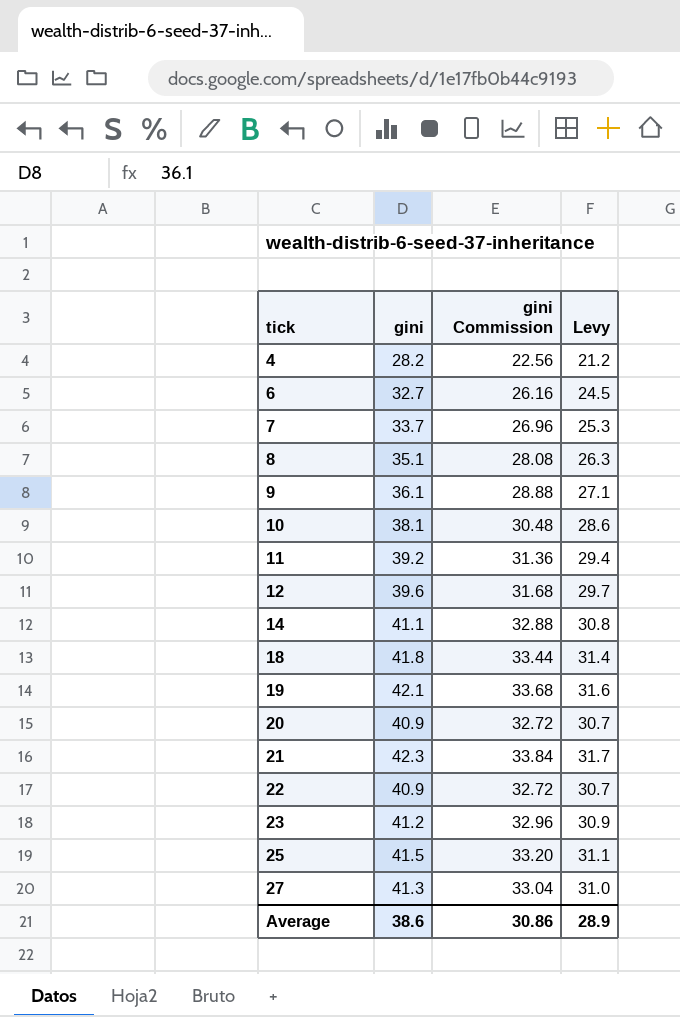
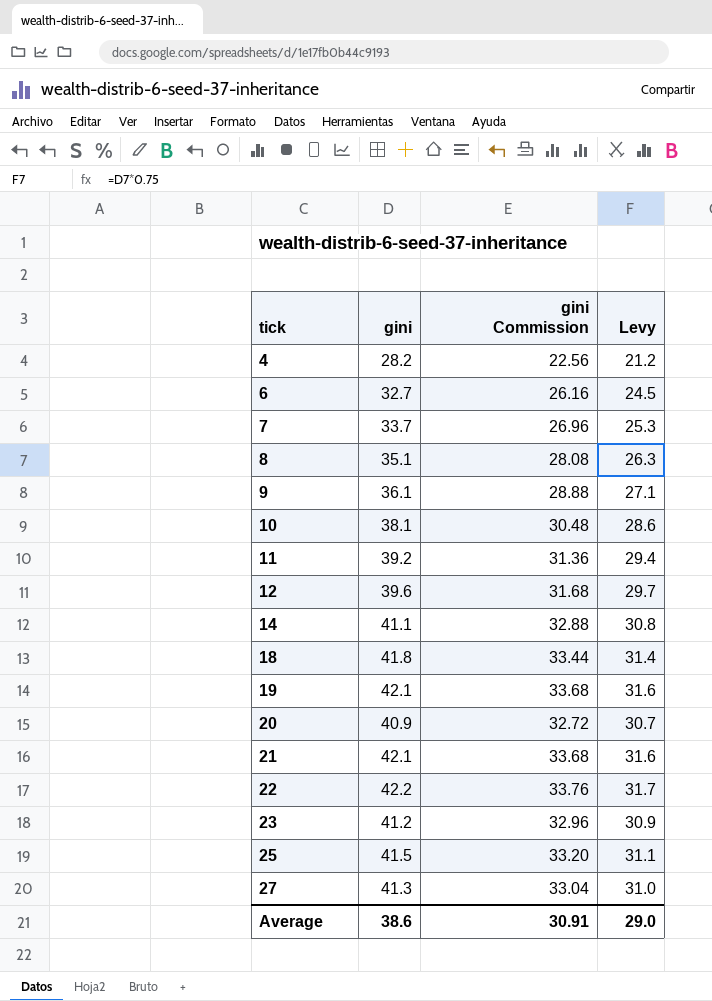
21 | gini: 42.3 -> 42.1
21 | gini Commission: 33.84 -> 33.68
21 | Levy: 31.7 -> 31.6
22 | gini: 40.9 -> 42.2
22 | gini Commission: 32.72 -> 33.76
22 | Levy: 30.7 -> 31.7
Average | gini Commission: 30.86 -> 30.91
Average | Levy: 28.9 -> 29.0

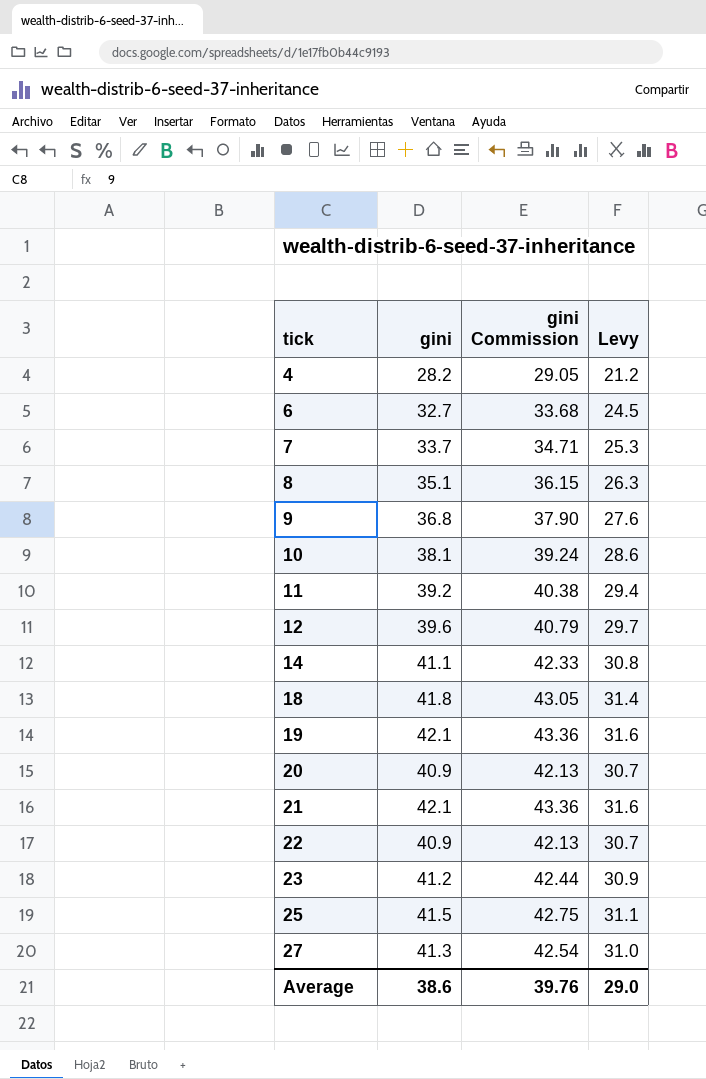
column gini Commission | formula: [gini] * 0.8 -> [gini] * 1.03
9 | gini: 36.1 -> 36.8
9 | Levy: 27.1 -> 27.6
22 | gini: 42.2 -> 40.9
22 | Levy: 31.7 -> 30.7
Average | gini Commission: 30.91 -> 39.76

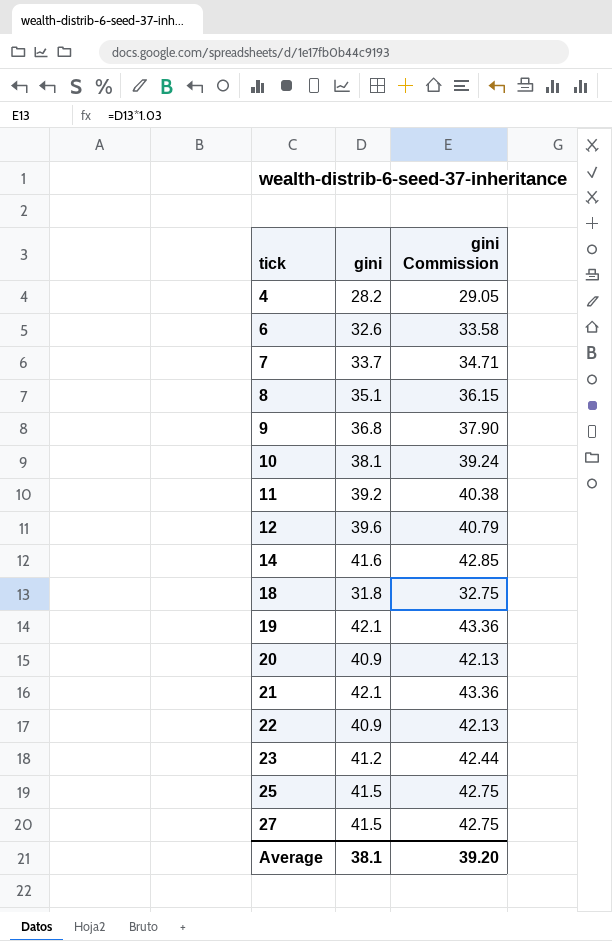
column Levy | formula: [gini] * 0.75 -> none
6 | gini: 32.7 -> 32.6
6 | gini Commission: 33.68 -> 33.58
14 | gini: 41.1 -> 41.6
14 | gini Commission: 42.33 -> 42.85
18 | gini: 41.8 -> 31.8
18 | gini Commission: 43.05 -> 32.75
27 | gini: 41.3 -> 41.5
27 | gini Commission: 42.54 -> 42.75
Average | gini: 38.6 -> 38.1
Average | gini Commission: 39.76 -> 39.20

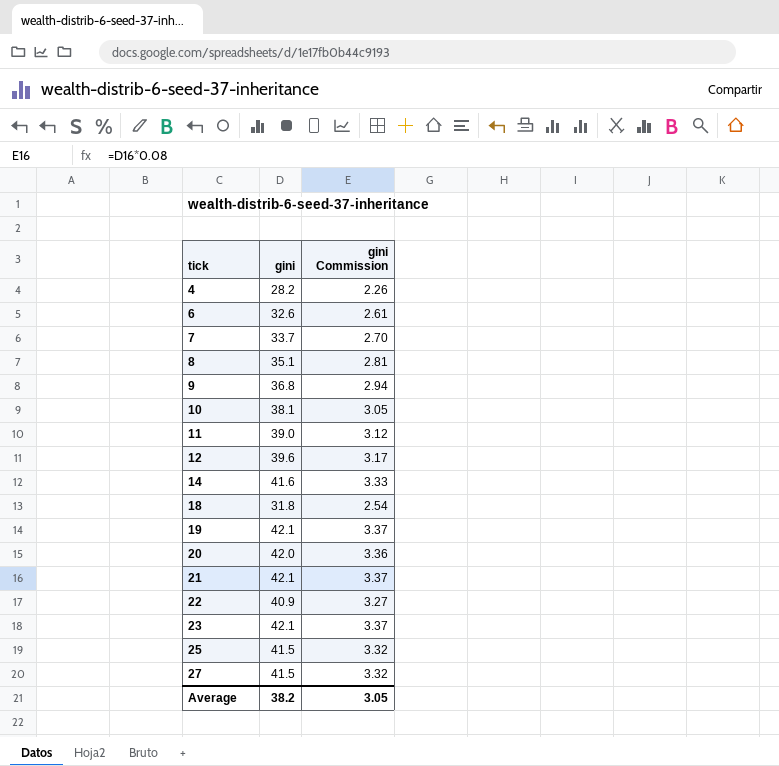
column gini Commission | formula: [gini] * 1.03 -> [gini] * 0.08
11 | gini: 39.2 -> 39.0
20 | gini: 40.9 -> 42.0
23 | gini: 41.2 -> 42.1
Average | gini: 38.1 -> 38.2
Average | gini Commission: 39.20 -> 3.05

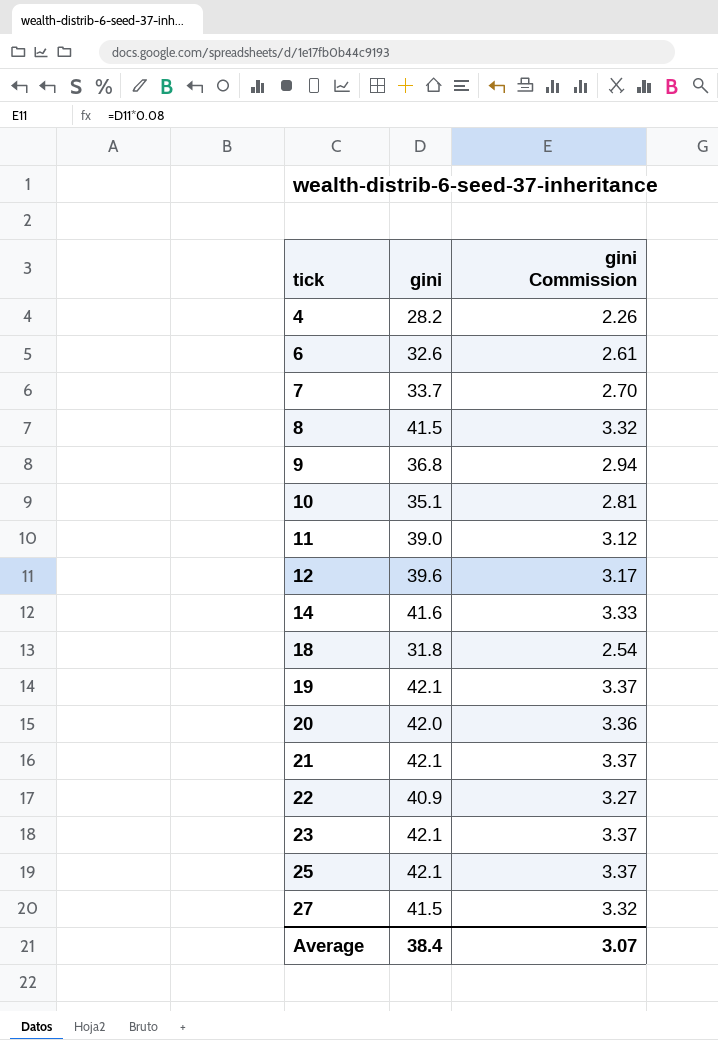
8 | gini: 35.1 -> 41.5
8 | gini Commission: 2.81 -> 3.32
10 | gini: 38.1 -> 35.1
10 | gini Commission: 3.05 -> 2.81
25 | gini: 41.5 -> 42.1
25 | gini Commission: 3.32 -> 3.37
Average | gini: 38.2 -> 38.4
Average | gini Commission: 3.05 -> 3.07

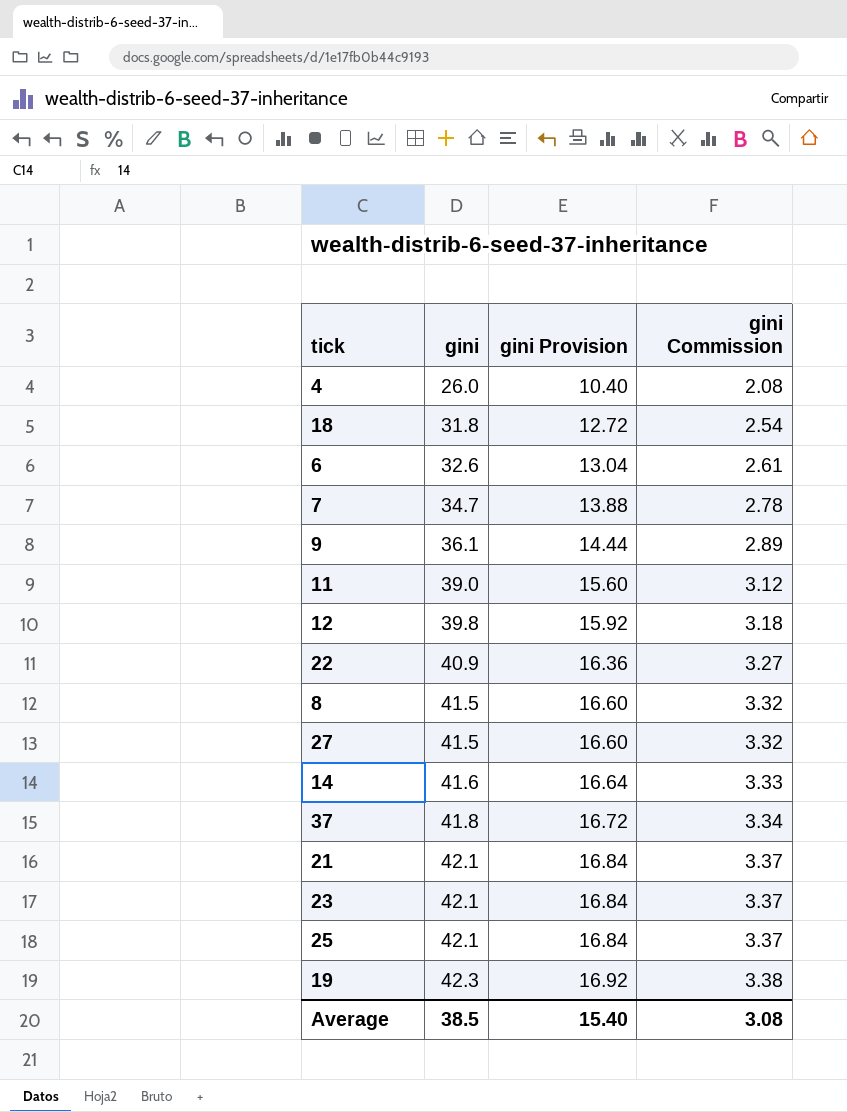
row order: tick ascending -> gini ascending
column gini Provision | formula: none -> [gini] * 0.4
row 10: 35.1 | 2.81 -> none
row 20: 42.0 | 3.36 -> none
4 | gini: 28.2 -> 26.0
4 | gini Commission: 2.26 -> 2.08
7 | gini: 33.7 -> 34.7
7 | gini Commission: 2.70 -> 2.78
9 | gini: 36.8 -> 36.1
9 | gini Commission: 2.94 -> 2.89
12 | gini: 39.6 -> 39.8
12 | gini Commission: 3.17 -> 3.18
row 37: none -> 41.8 | 16.72 | 3.34
19 | gini: 42.1 -> 42.3
19 | gini Commission: 3.37 -> 3.38
Average | gini: 38.4 -> 38.5
Average | gini Commission: 3.07 -> 3.08

